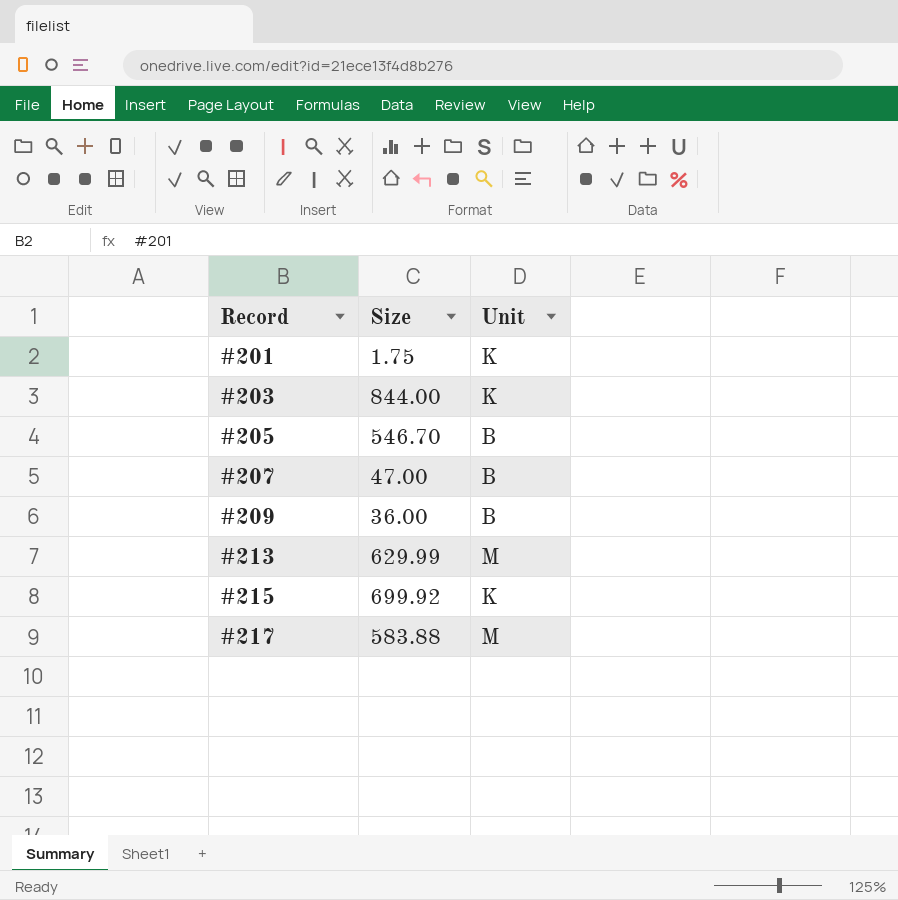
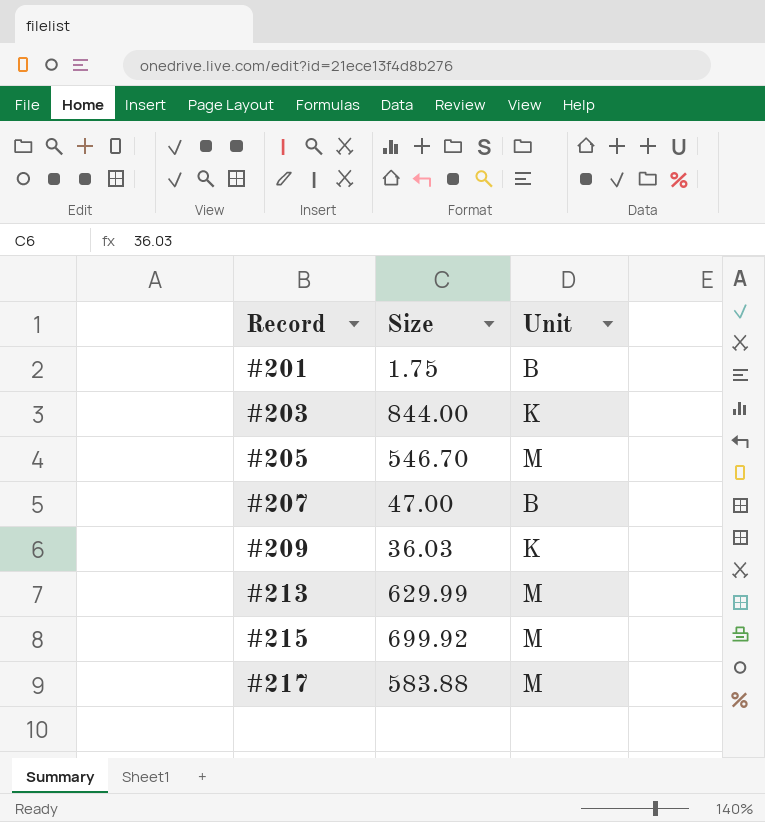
#201 | Unit: K -> B
#205 | Unit: B -> M
#209 | Size: 36.00 -> 36.03
#209 | Unit: B -> K
#215 | Unit: K -> M

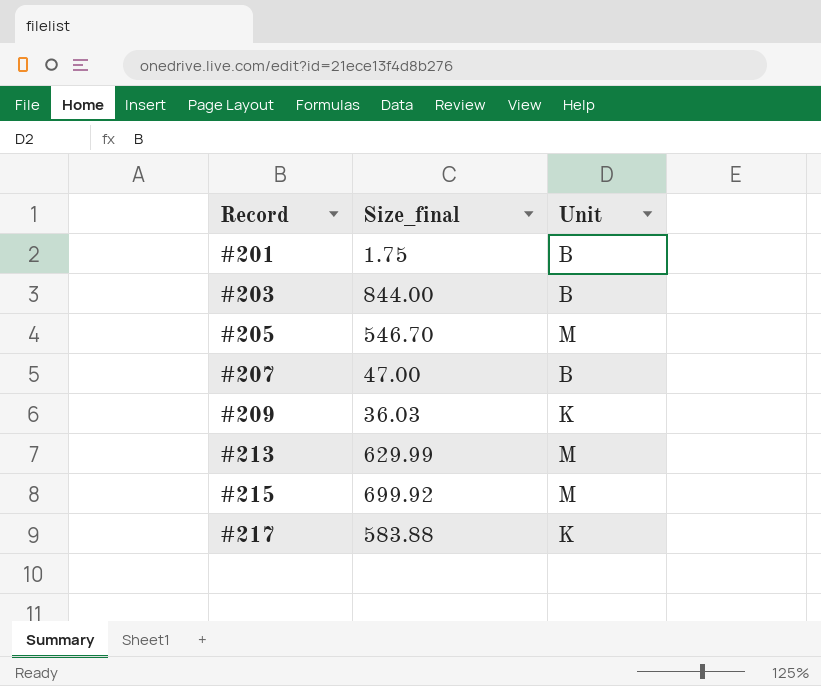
column name: Size -> Size_final
#203 | Unit: K -> B
#217 | Unit: M -> K

